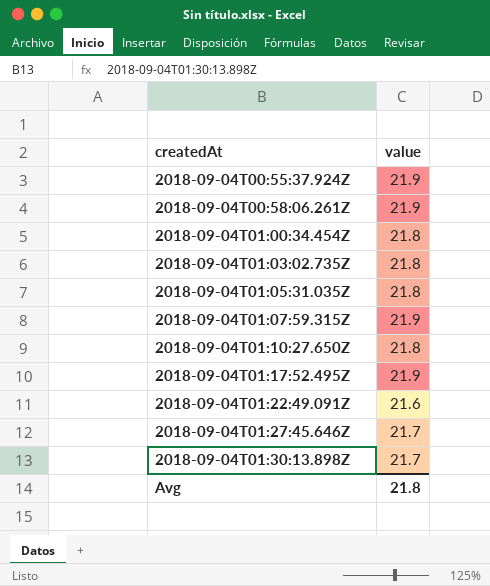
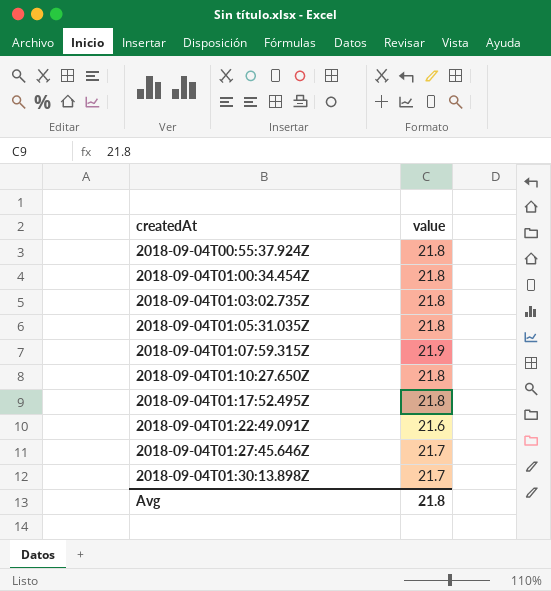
row 2018-09-04T00:58:06.261Z: 21.9 -> none
2018-09-04T00:55:37.924Z | value: 21.9 -> 21.8
2018-09-04T01:17:52.495Z | value: 21.9 -> 21.8

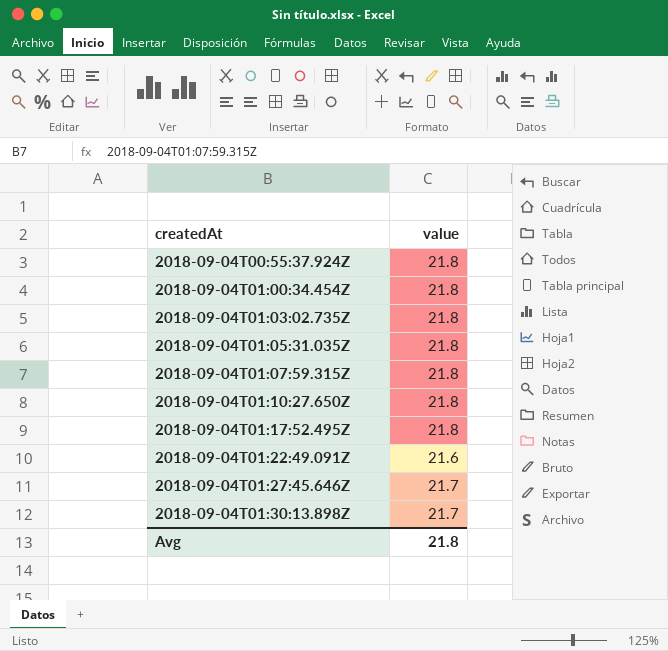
2018-09-04T01:07:59.315Z | value: 21.9 -> 21.8

